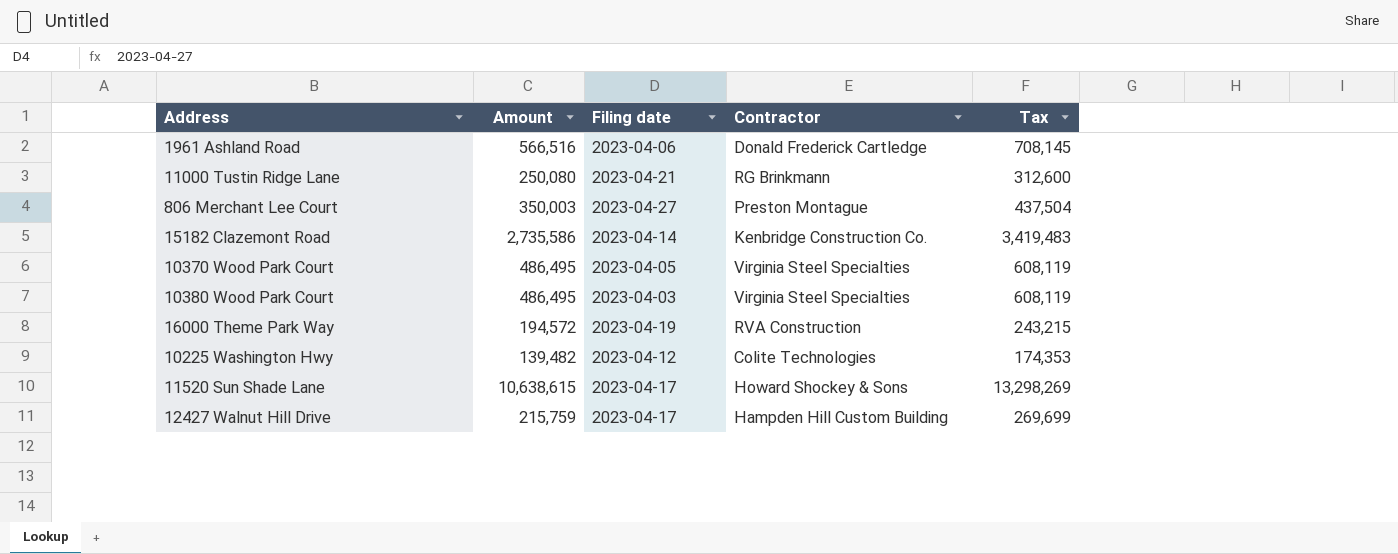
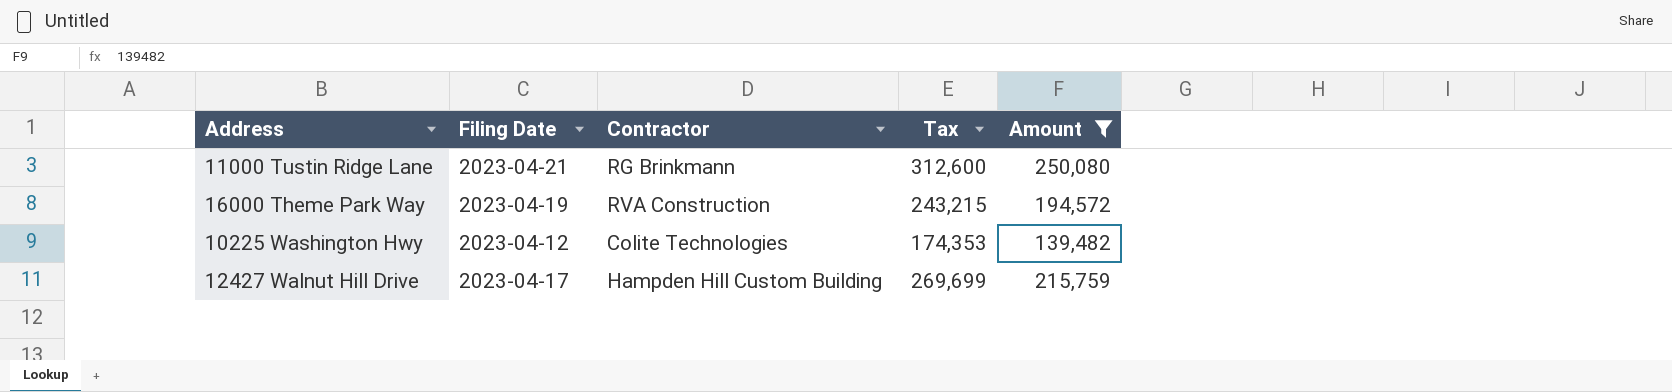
filter: none -> Amount <= 250,080
column name: Filing date -> Filing Date
column Amount | position: 2 -> 5

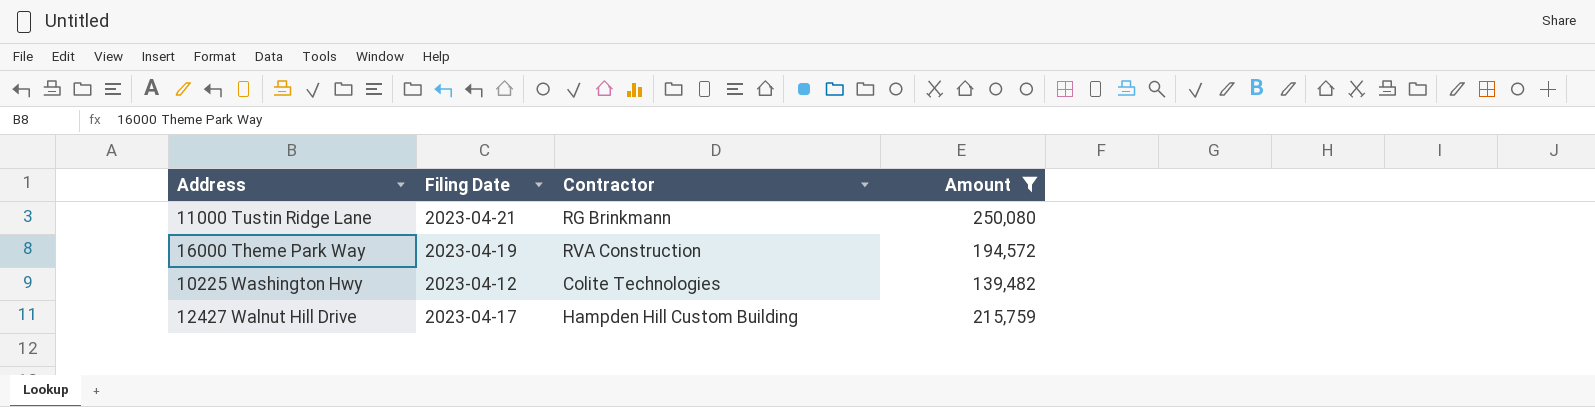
column Tax | formula: [Amount] * 1.25 -> none

